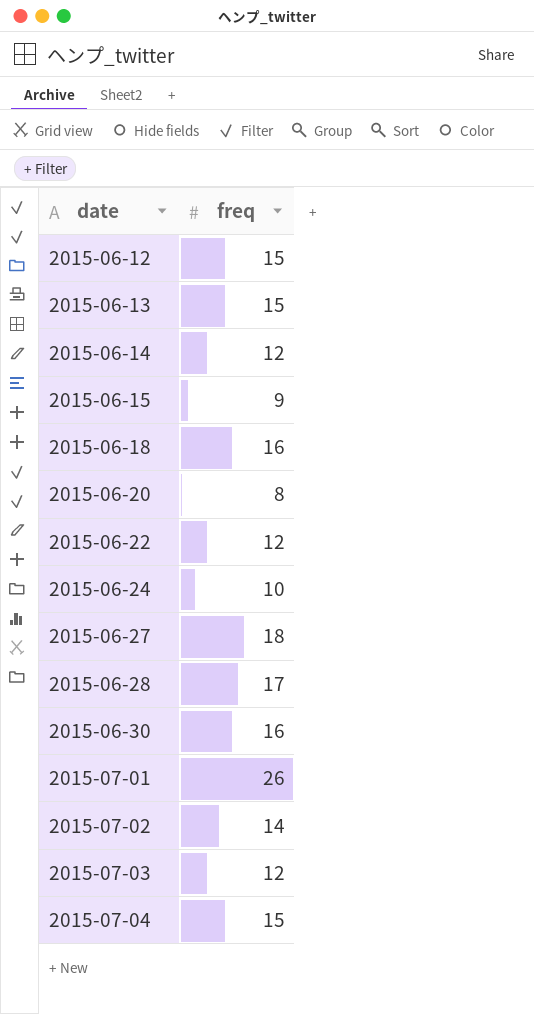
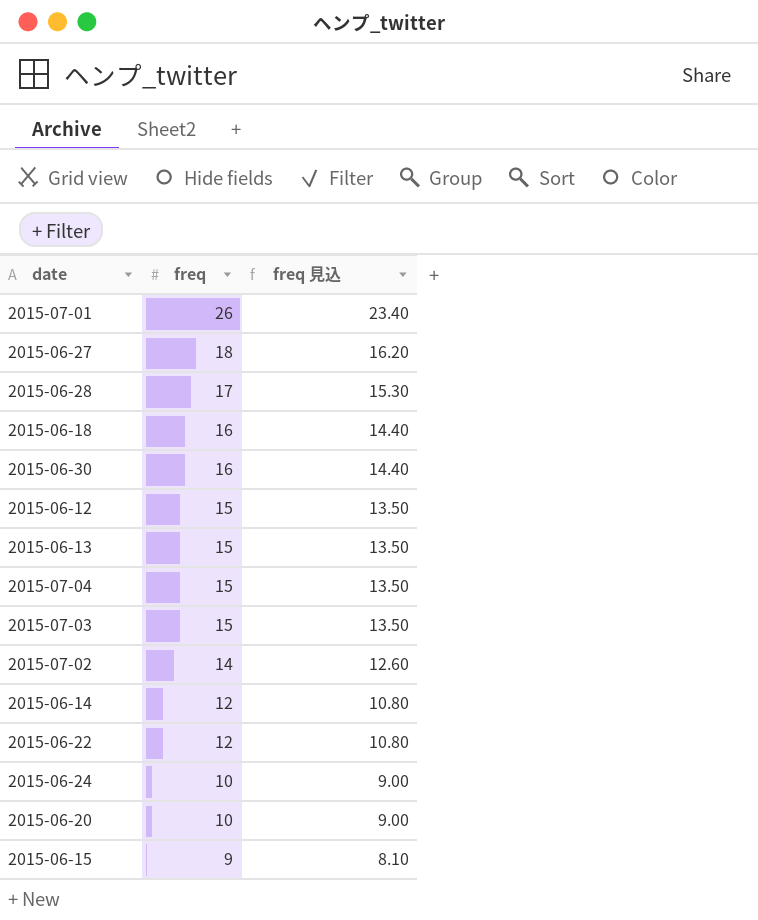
row order: date ascending -> freq descending
column freq 見込 | formula: none -> [freq] * 0.9
2015-07-03 | freq: 12 -> 15
2015-06-20 | freq: 8 -> 10

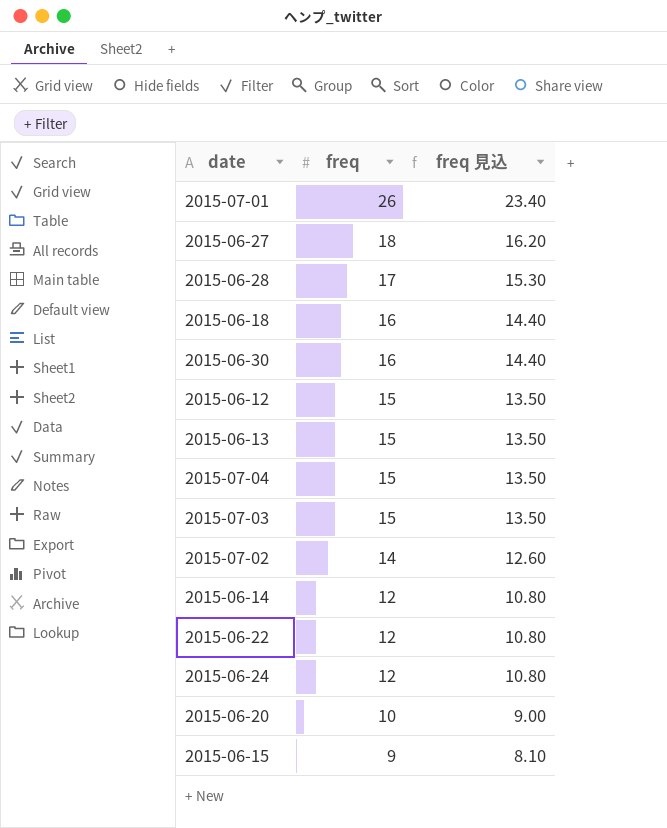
2015-06-24 | freq: 10 -> 12
2015-06-24 | freq 見込: 9.00 -> 10.80

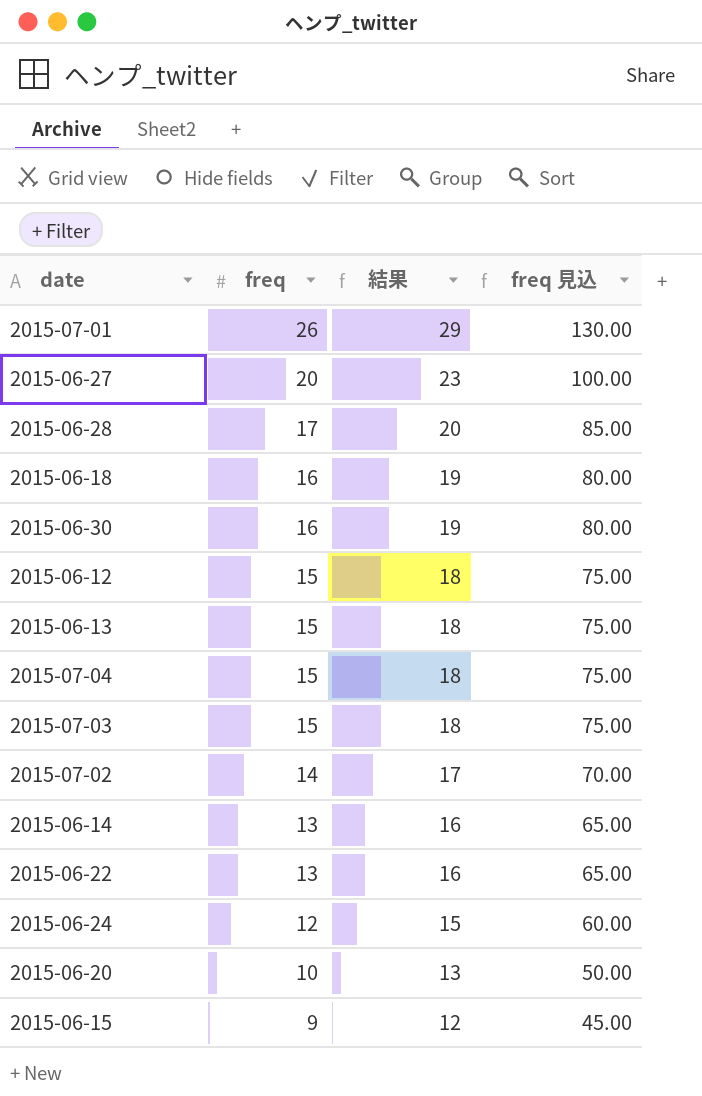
column 結果 | formula: none -> [freq] + 3
column freq 見込 | formula: [freq] * 0.9 -> [freq] * 5
2015-06-27 | freq: 18 -> 20
2015-06-14 | freq: 12 -> 13
2015-06-22 | freq: 12 -> 13

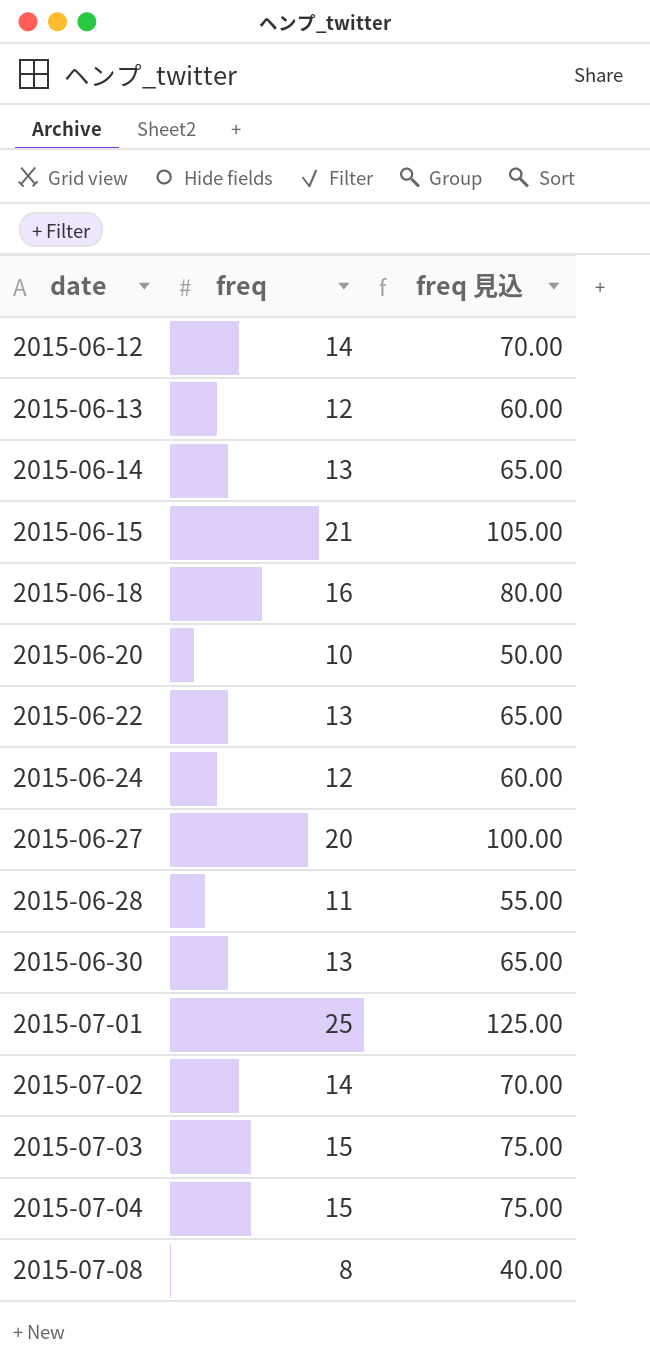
row order: freq descending -> date ascending
column 結果 | formula: [freq] + 3 -> none
2015-06-12 | freq: 15 -> 14
2015-06-12 | freq 見込: 75.00 -> 70.00
2015-06-13 | freq: 15 -> 12
2015-06-13 | freq 見込: 75.00 -> 60.00
2015-06-15 | freq: 9 -> 21
2015-06-15 | freq 見込: 45.00 -> 105.00
2015-06-28 | freq: 17 -> 11
2015-06-28 | freq 見込: 85.00 -> 55.00
2015-06-30 | freq: 16 -> 13
2015-06-30 | freq 見込: 80.00 -> 65.00
2015-07-01 | freq: 26 -> 25
2015-07-01 | freq 見込: 130.00 -> 125.00
row 2015-07-08: none -> 8 | 40.00

